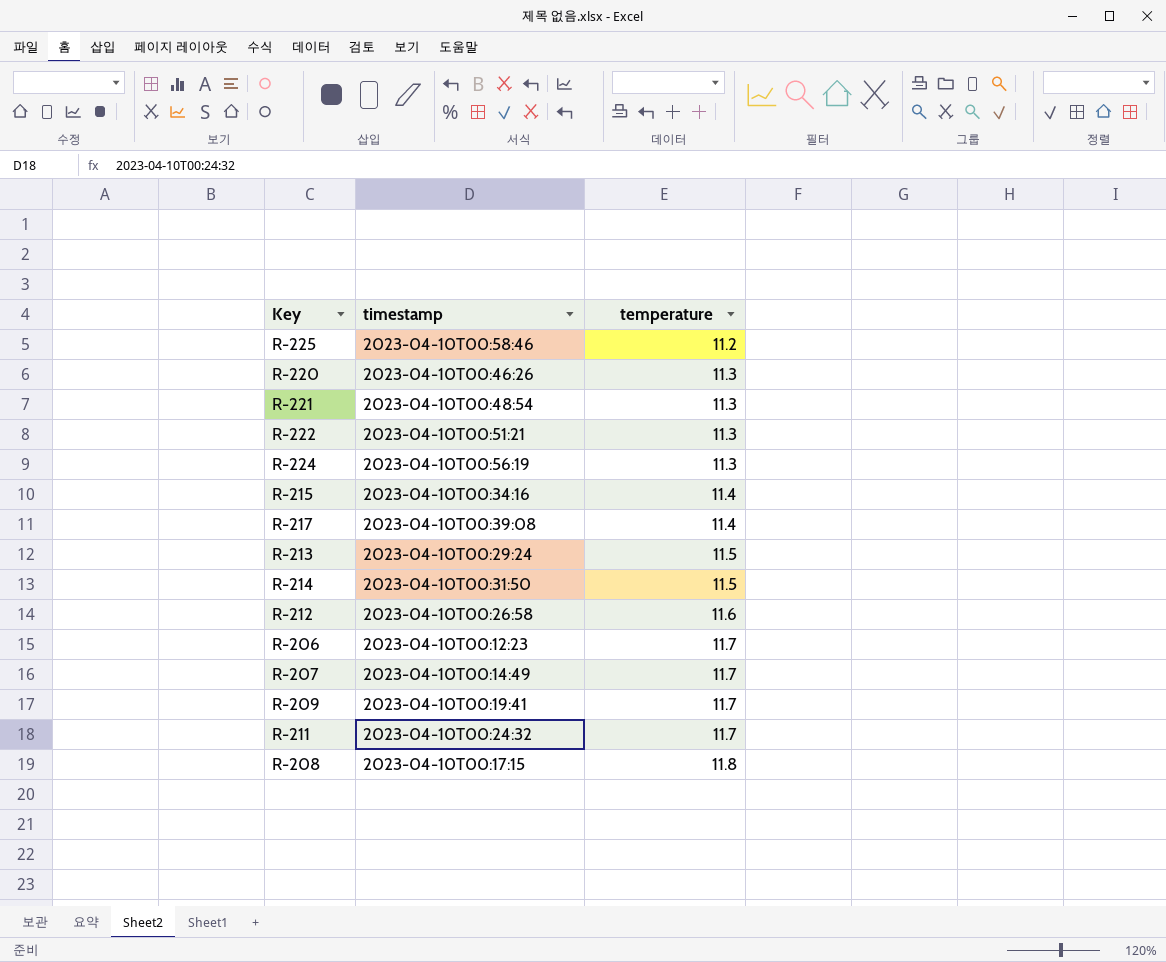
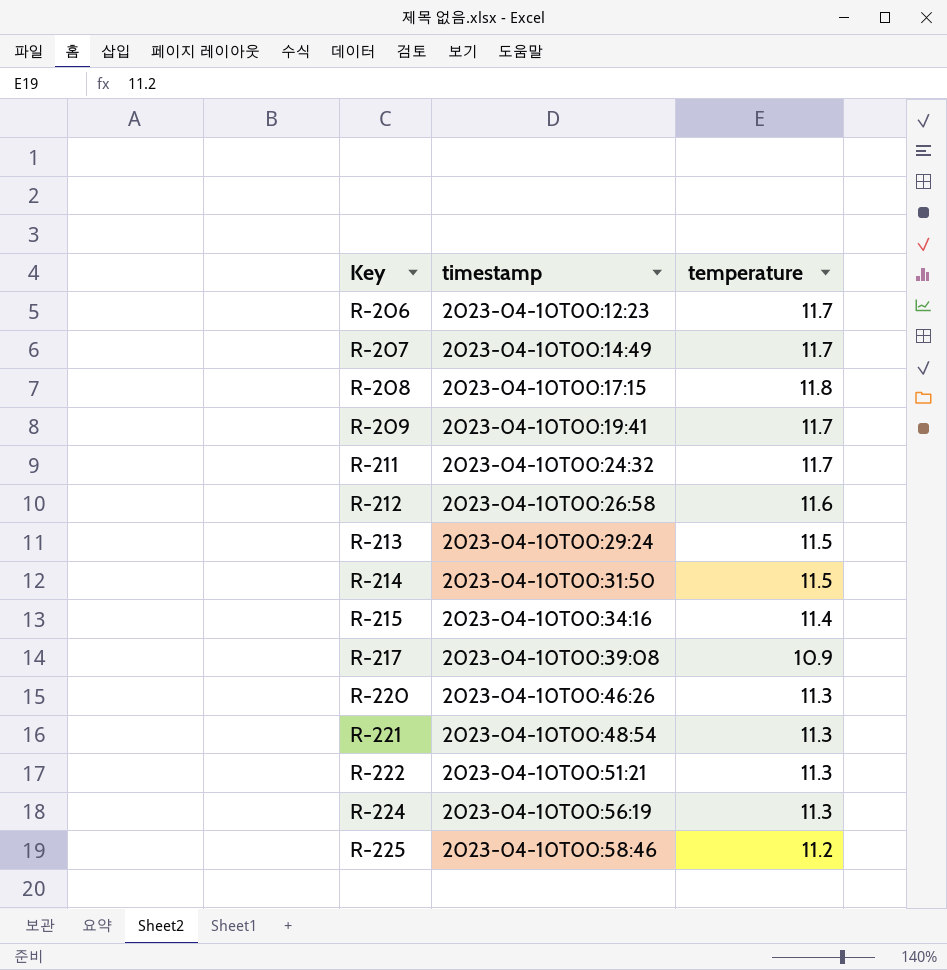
row order: temperature ascending -> Key ascending
R-217 | temperature: 11.4 -> 10.9

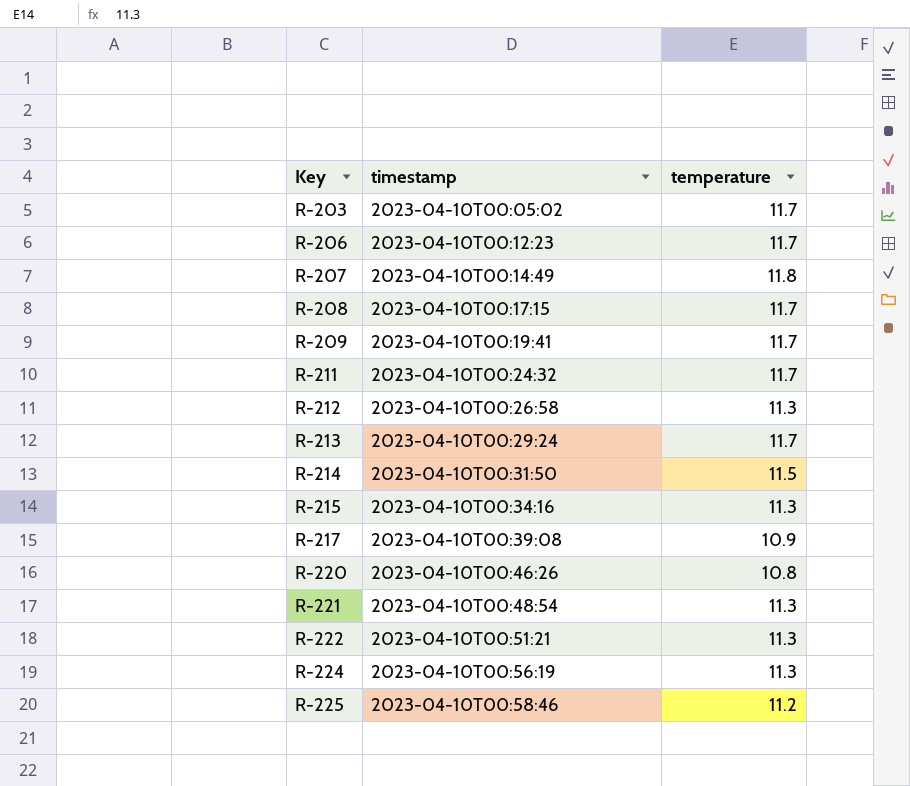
row R-203: none -> 2023-04-10T00:05:02 | 11.7
R-207 | temperature: 11.7 -> 11.8
R-208 | temperature: 11.8 -> 11.7
R-212 | temperature: 11.6 -> 11.3
R-213 | temperature: 11.5 -> 11.7
R-215 | temperature: 11.4 -> 11.3
R-220 | temperature: 11.3 -> 10.8

